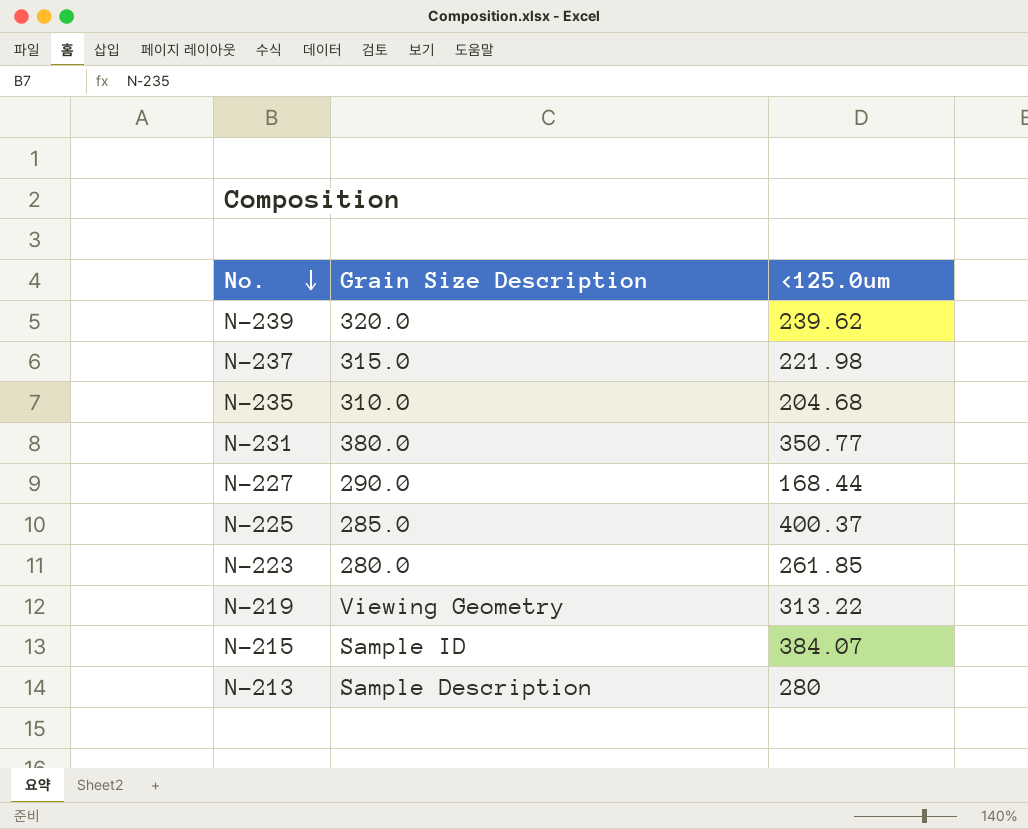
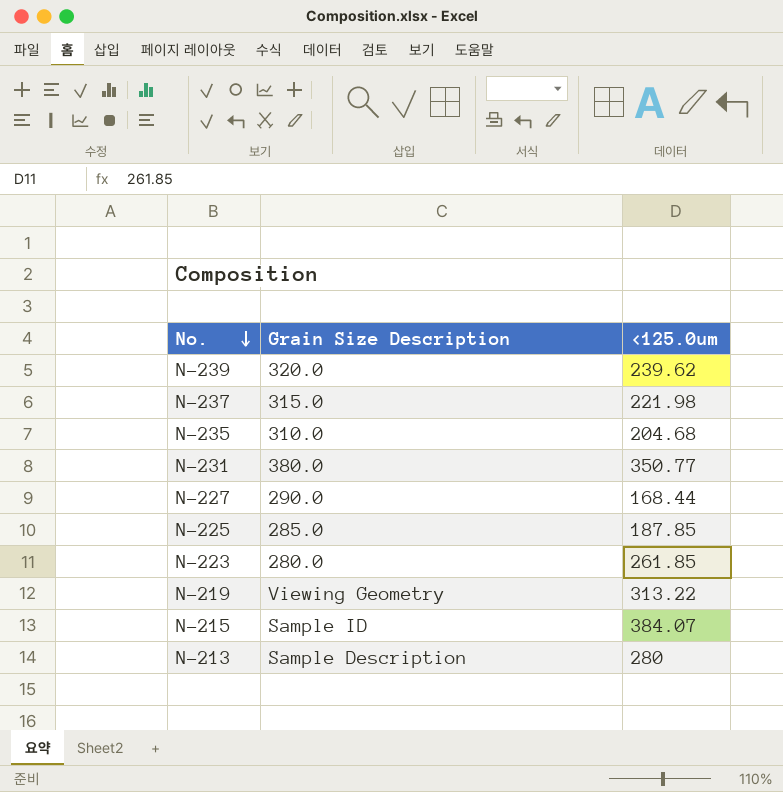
N-225 | <125.0um: 400.37 -> 187.85

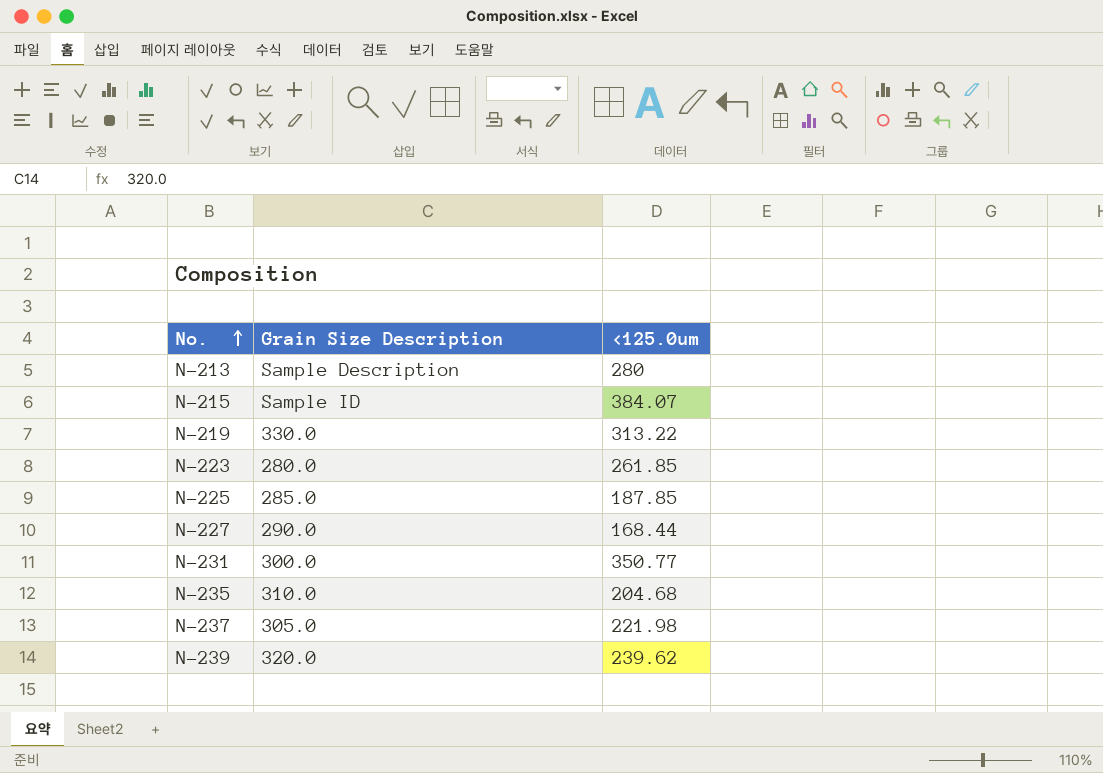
row order: No. descending -> No. ascending
N-219 | Grain Size Description: Viewing Geometry -> 330.0
N-231 | Grain Size Description: 380.0 -> 300.0
N-237 | Grain Size Description: 315.0 -> 305.0

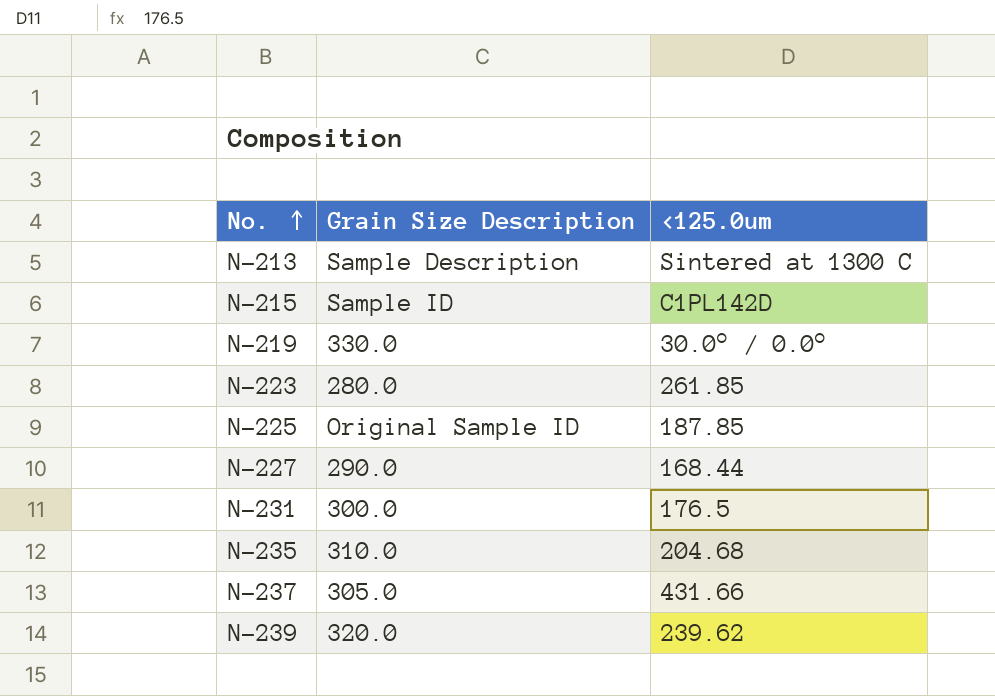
N-213 | <125.0um: 280 -> Sintered at 1300 C
N-215 | <125.0um: 384.07 -> C1PL142D
N-219 | <125.0um: 313.22 -> 30.0° / 0.0°
N-225 | Grain Size Description: 285.0 -> Original Sample ID
N-231 | <125.0um: 350.77 -> 176.5
N-237 | <125.0um: 221.98 -> 431.66

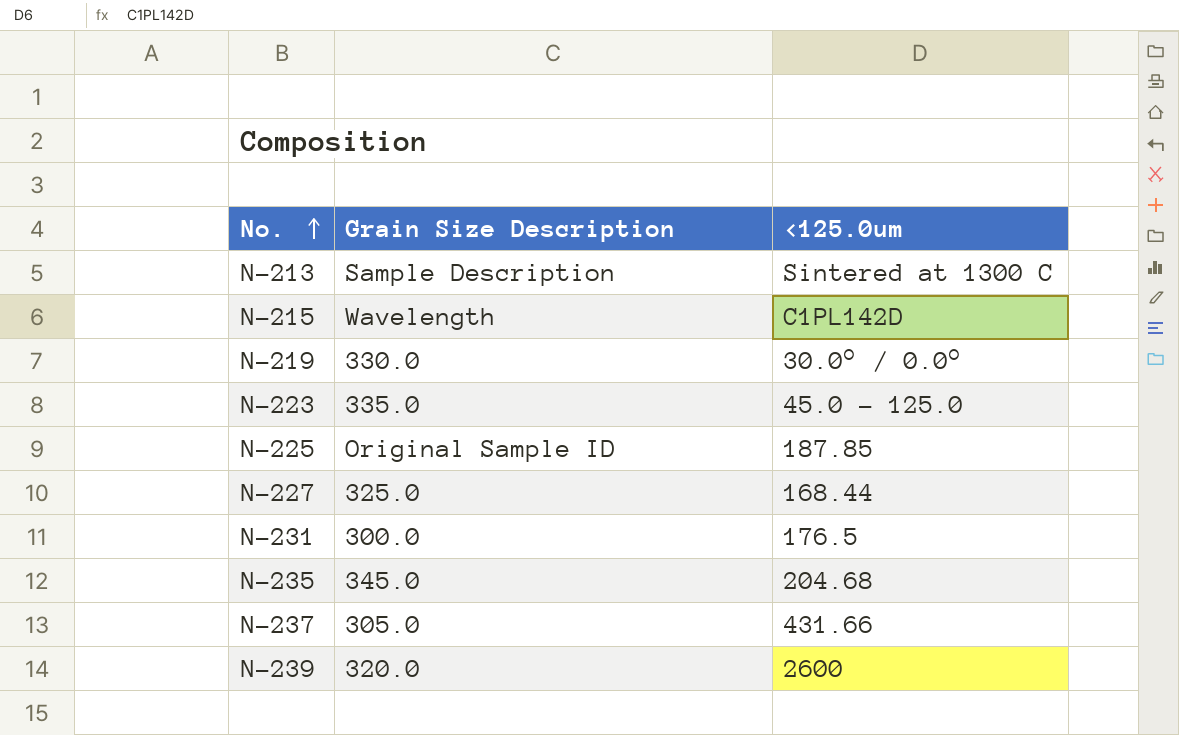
N-215 | Grain Size Description: Sample ID -> Wavelength
N-223 | Grain Size Description: 280.0 -> 335.0
N-223 | <125.0um: 261.85 -> 45.0 - 125.0
N-227 | Grain Size Description: 290.0 -> 325.0
N-235 | Grain Size Description: 310.0 -> 345.0
N-239 | <125.0um: 239.62 -> 2600

